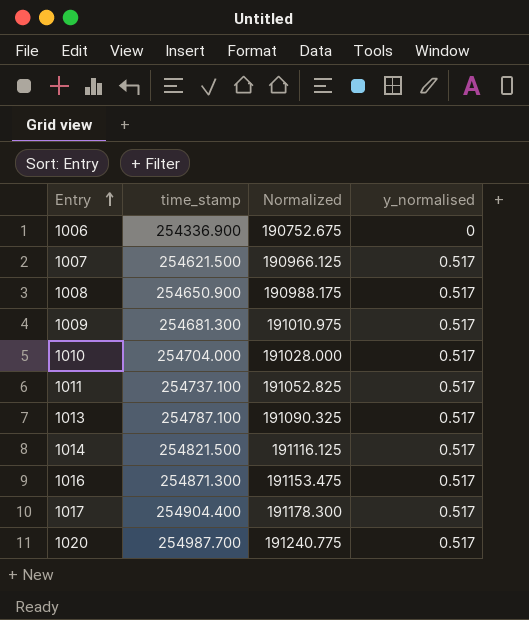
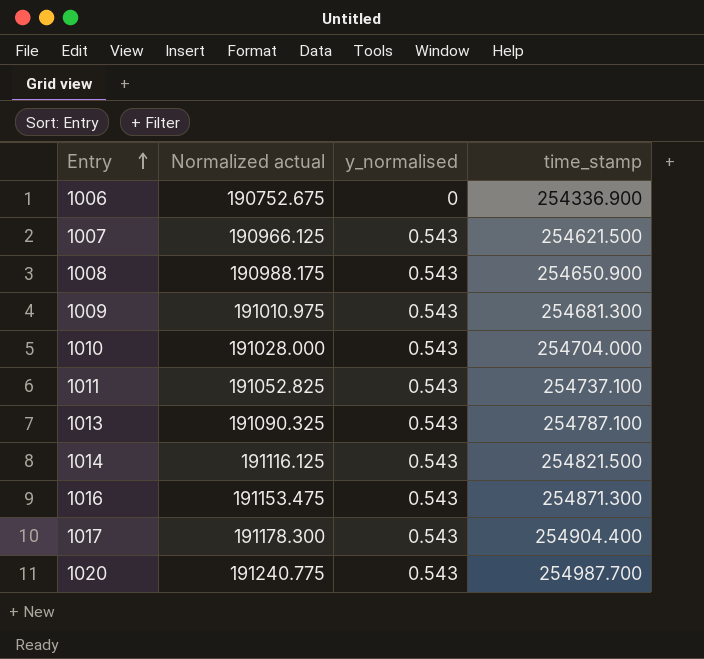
column name: Normalized -> Normalized actual
column time_stamp | position: 2 -> 4
1007 | y_normalised: 0.517 -> 0.543
1008 | y_normalised: 0.517 -> 0.543
1009 | y_normalised: 0.517 -> 0.543
1010 | y_normalised: 0.517 -> 0.543
1011 | y_normalised: 0.517 -> 0.543
1013 | y_normalised: 0.517 -> 0.543
1014 | y_normalised: 0.517 -> 0.543
1016 | y_normalised: 0.517 -> 0.543
1017 | y_normalised: 0.517 -> 0.543
1020 | y_normalised: 0.517 -> 0.543

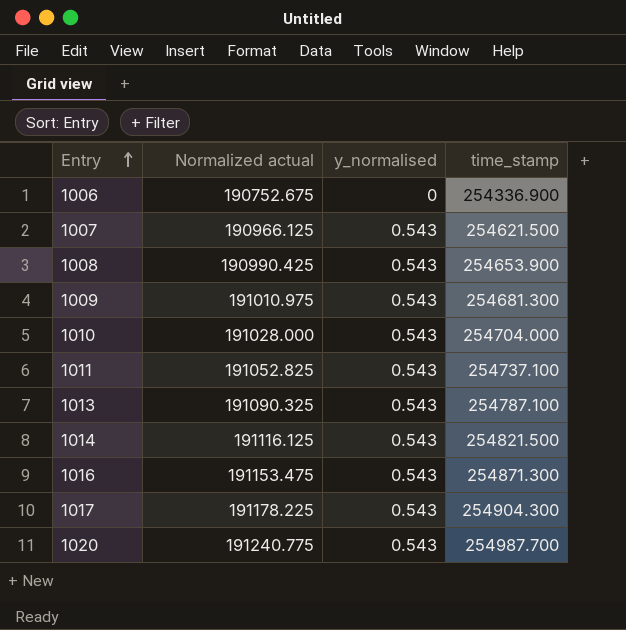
1008 | Normalized actual: 190988.175 -> 190990.425
1008 | time_stamp: 254650.900 -> 254653.900
1017 | Normalized actual: 191178.300 -> 191178.225
1017 | time_stamp: 254904.400 -> 254904.300

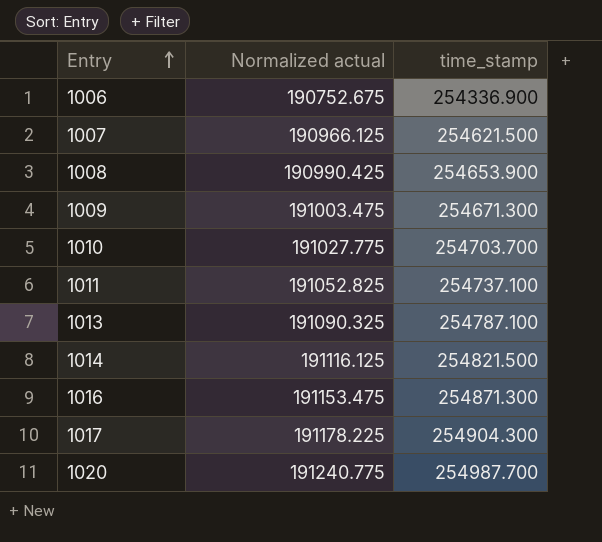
column y_normalised | position: 3 -> none
1009 | Normalized actual: 191010.975 -> 191003.475
1009 | time_stamp: 254681.300 -> 254671.300
1010 | Normalized actual: 191028.000 -> 191027.775
1010 | time_stamp: 254704.000 -> 254703.700

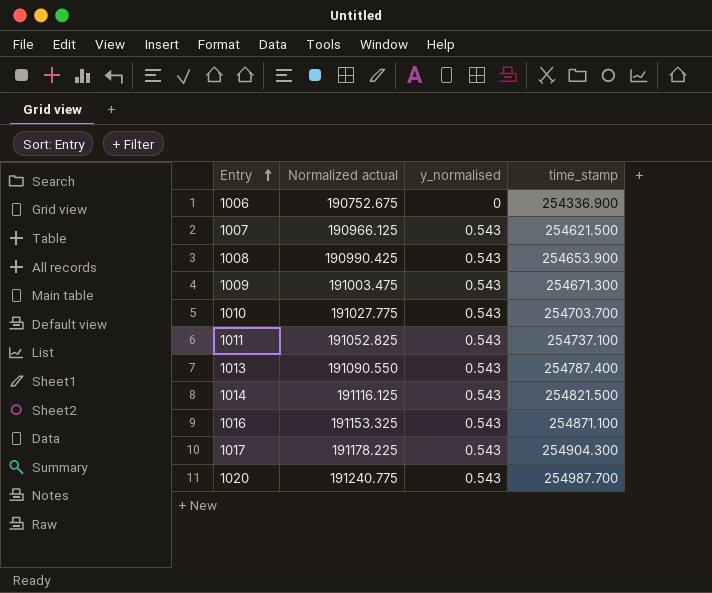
column y_normalised | position: none -> 3
1013 | Normalized actual: 191090.325 -> 191090.550
1013 | time_stamp: 254787.100 -> 254787.400
1016 | Normalized actual: 191153.475 -> 191153.325
1016 | time_stamp: 254871.300 -> 254871.100

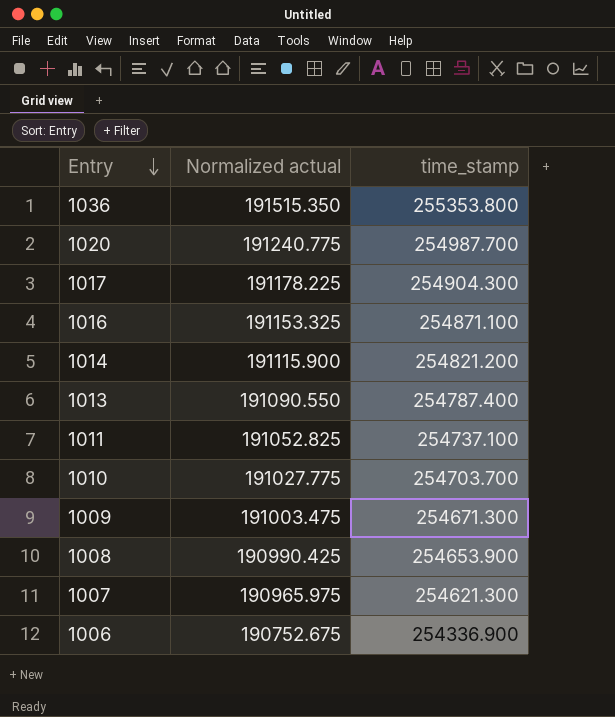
row order: Entry ascending -> Entry descending
column y_normalised | position: 3 -> none
row 1036: none -> 191515.350 | 255353.800
1014 | Normalized actual: 191116.125 -> 191115.900
1014 | time_stamp: 254821.500 -> 254821.200
1007 | Normalized actual: 190966.125 -> 190965.975
1007 | time_stamp: 254621.500 -> 254621.300

